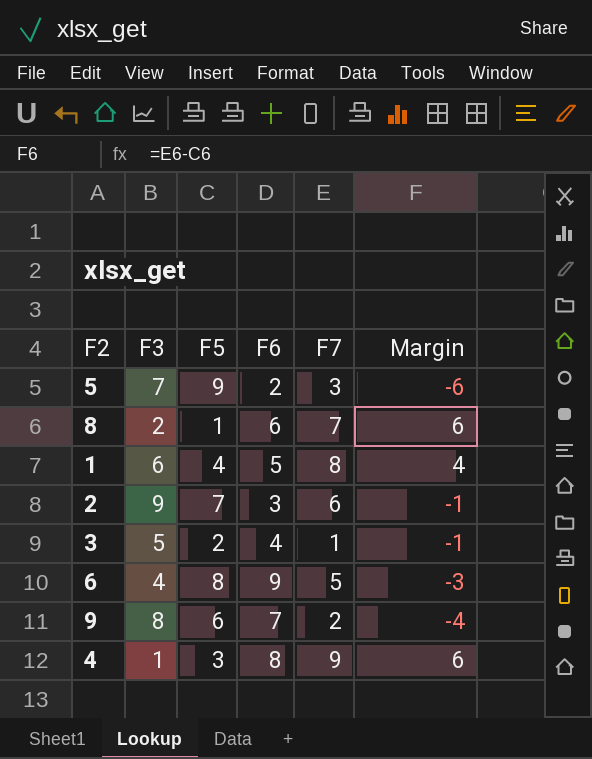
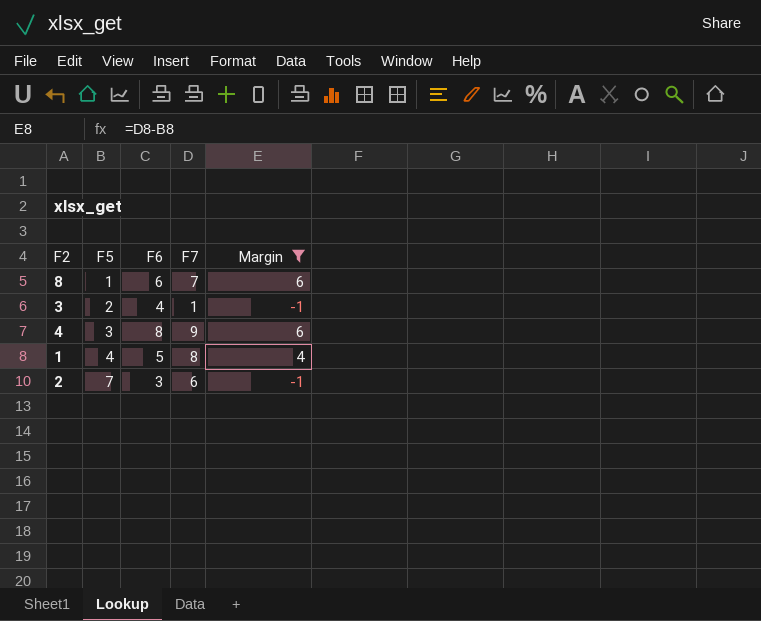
filter: none -> Margin >= -1
row order: none -> F5 ascending
column F3 | position: 2 -> none

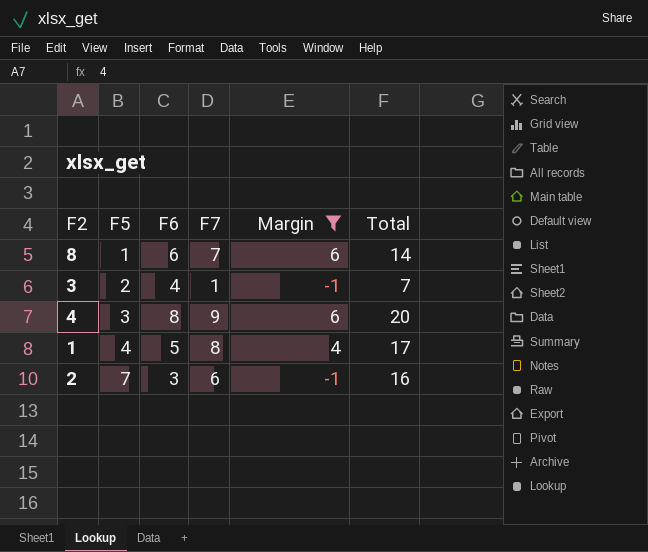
column Total | formula: none -> [F5] + [F6] + [F7]

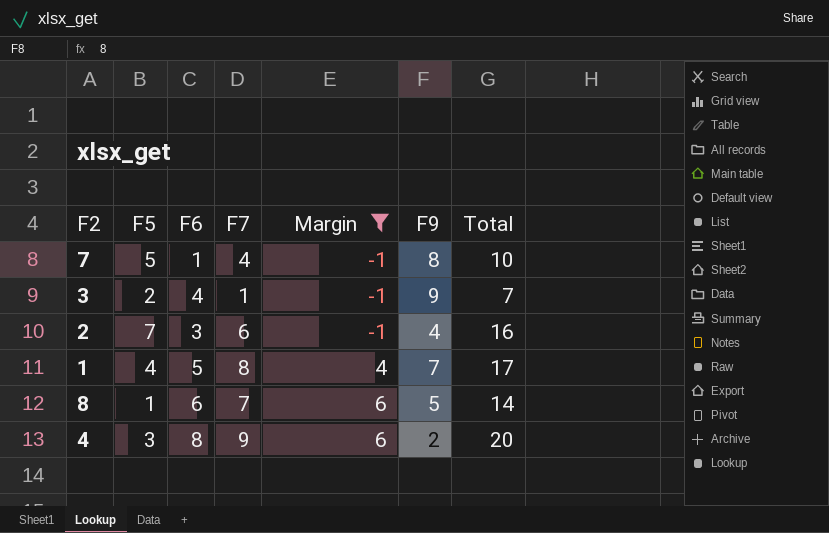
row order: F5 ascending -> Margin ascending
column F9 | position: none -> 6
row 7: none -> 5 | 1 | 4 | -1 | 8 | 10

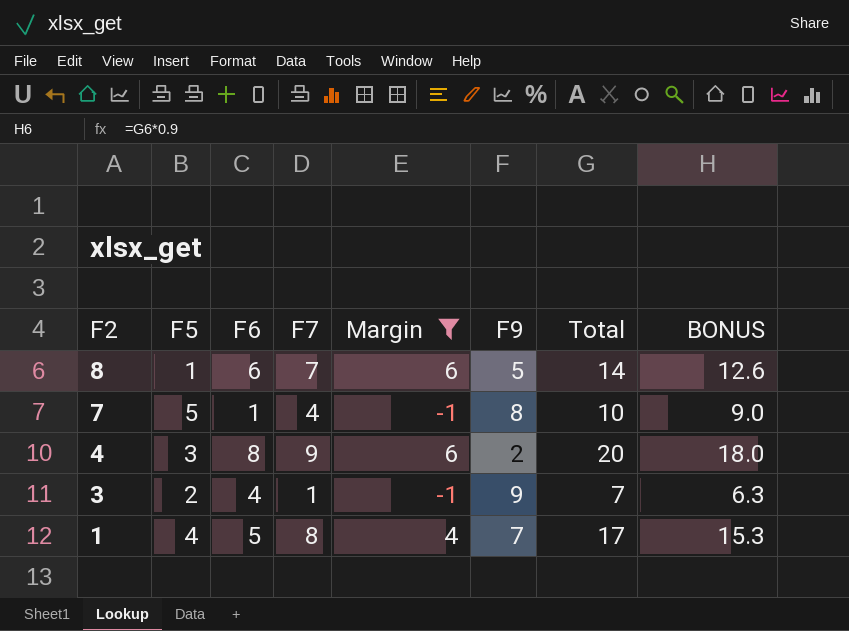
row order: Margin ascending -> F2 descending
column BONUS | formula: none -> [Total] * 0.9
row 2: 7 | 3 | 6 | -1 | 4 | 16 -> none

